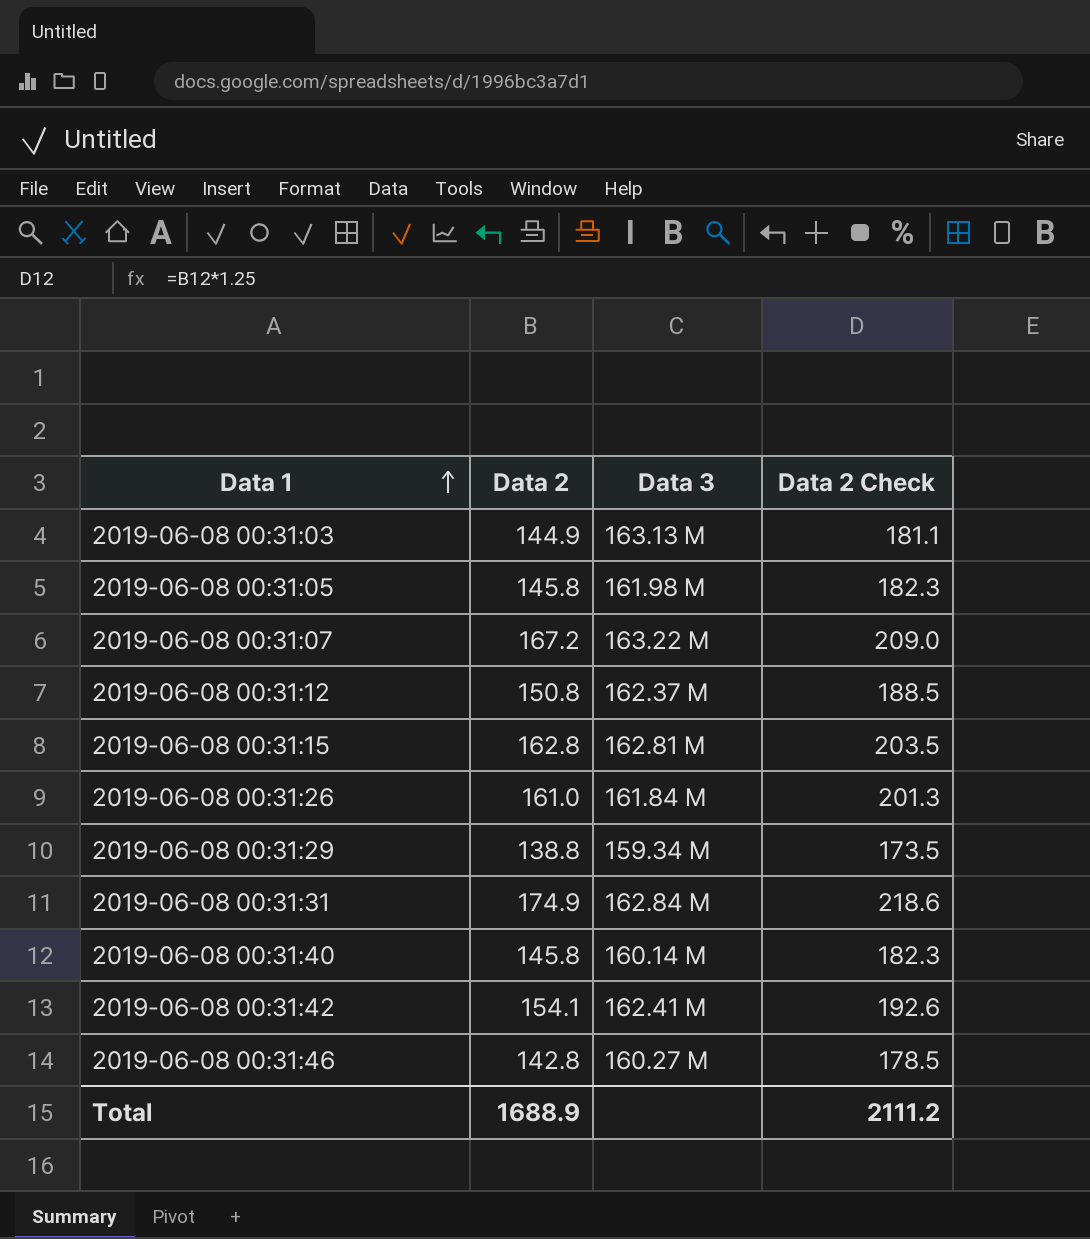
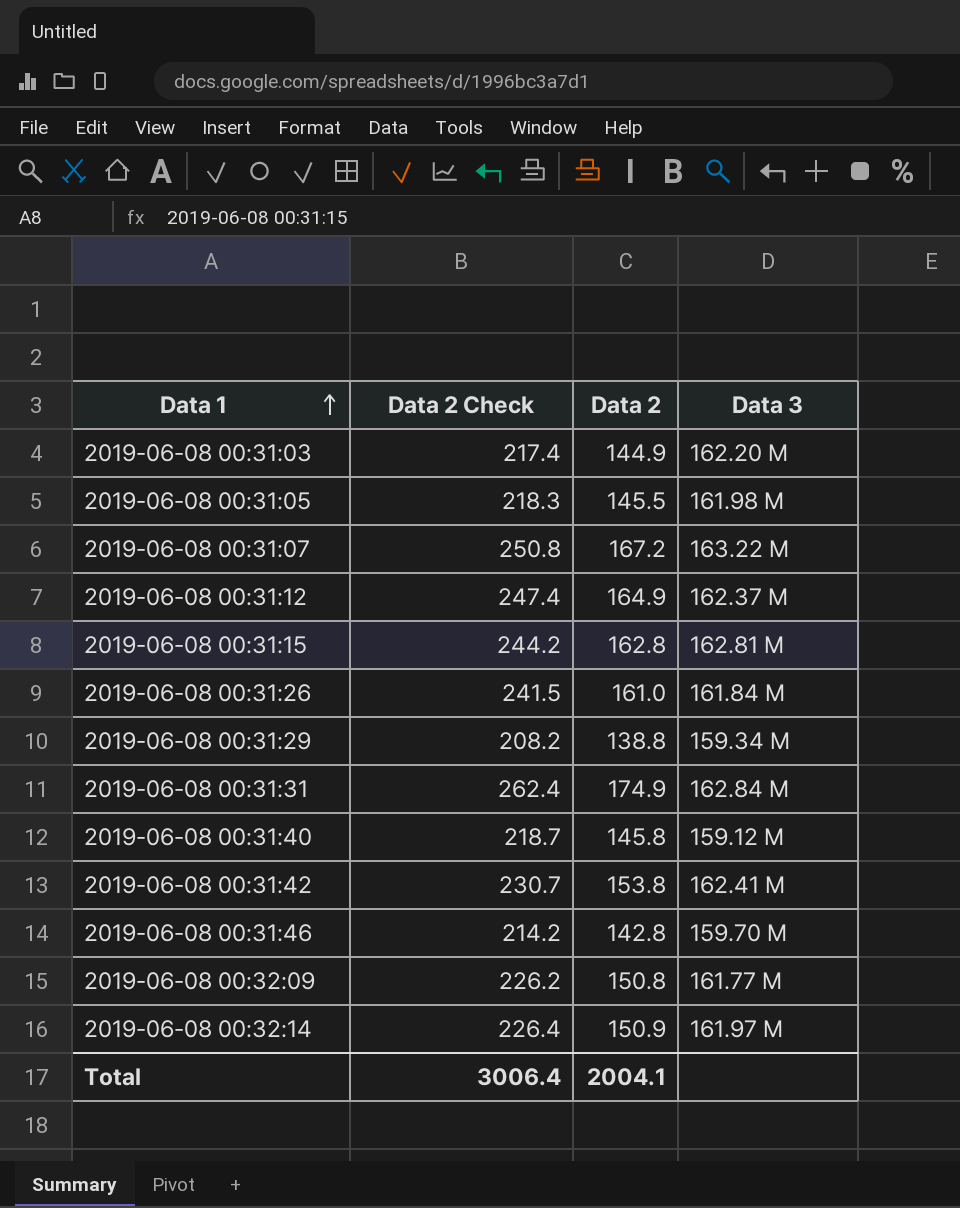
column Data 2 Check | formula: [Data 2] * 1.25 -> [Data 2] * 1.5
column Data 2 Check | position: 4 -> 2
2019-06-08 00:31:03 | Data 3: 163.13 M -> 162.20 M
2019-06-08 00:31:05 | Data 2: 145.8 -> 145.5
2019-06-08 00:31:12 | Data 2: 150.8 -> 164.9
2019-06-08 00:31:40 | Data 3: 160.14 M -> 159.12 M
2019-06-08 00:31:42 | Data 2: 154.1 -> 153.8
2019-06-08 00:31:46 | Data 3: 160.27 M -> 159.70 M
row 2019-06-08 00:32:09: none -> 226.2 | 150.8 | 161.77 M
row 2019-06-08 00:32:14: none -> 226.4 | 150.9 | 161.97 M
Total | Data 2 Check: 2111.2 -> 3006.4
Total | Data 2: 1688.9 -> 2004.1

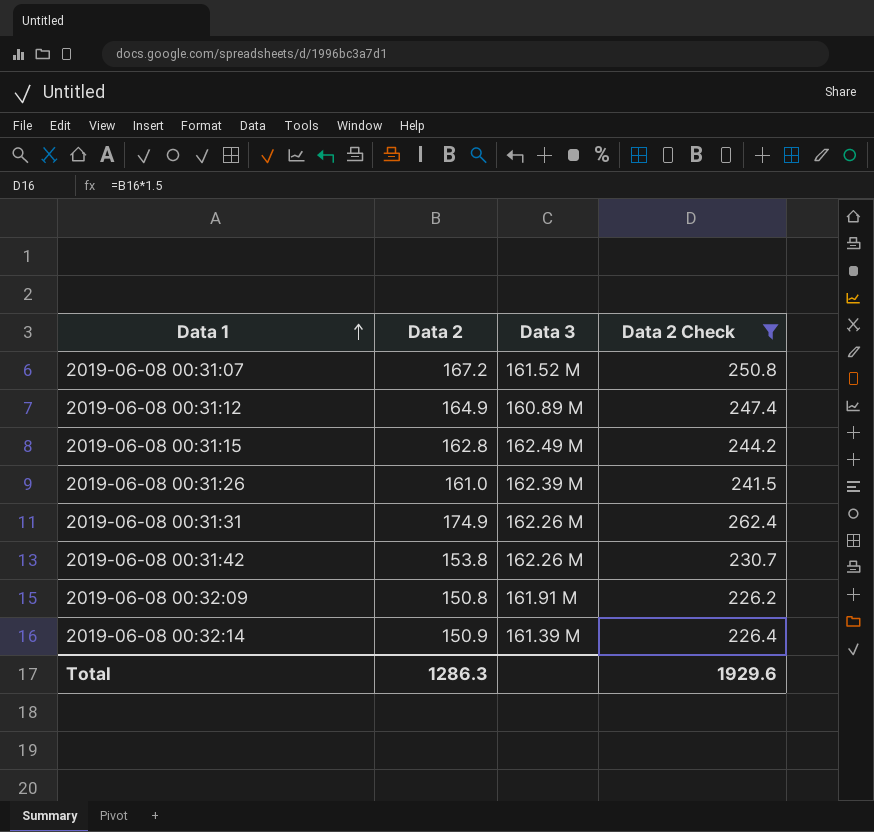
filter: none -> Data 2 Check >= 226.2
column Data 2 Check | position: 2 -> 4
2019-06-08 00:31:07 | Data 3: 163.22 M -> 161.52 M
2019-06-08 00:31:12 | Data 3: 162.37 M -> 160.89 M
2019-06-08 00:31:15 | Data 3: 162.81 M -> 162.49 M
2019-06-08 00:31:26 | Data 3: 161.84 M -> 162.39 M
2019-06-08 00:31:31 | Data 3: 162.84 M -> 162.26 M
2019-06-08 00:31:42 | Data 3: 162.41 M -> 162.26 M
2019-06-08 00:32:09 | Data 3: 161.77 M -> 161.91 M
2019-06-08 00:32:14 | Data 3: 161.97 M -> 161.39 M
Total | Data 2: 2004.1 -> 1286.3
Total | Data 2 Check: 3006.4 -> 1929.6

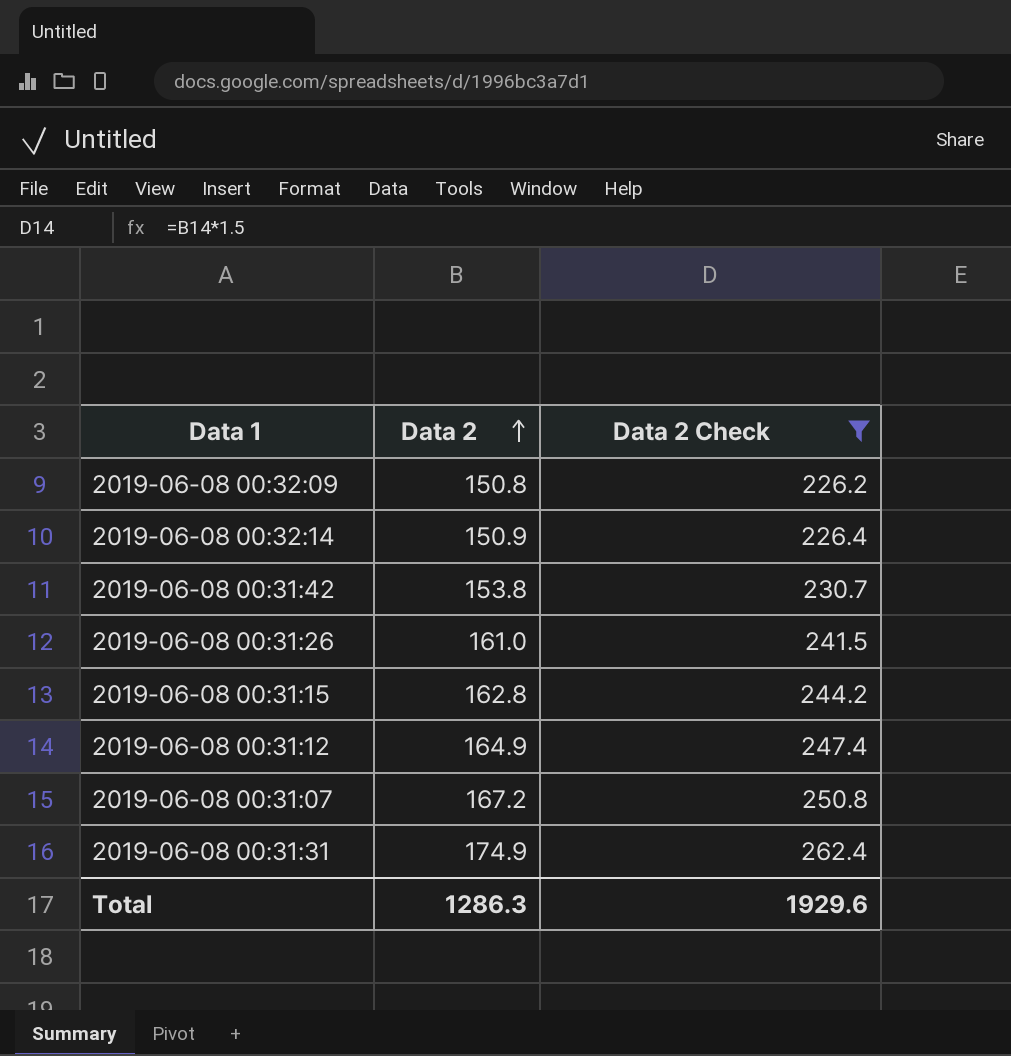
row order: Data 1 ascending -> Data 2 ascending
column Data 3 | position: 3 -> none

